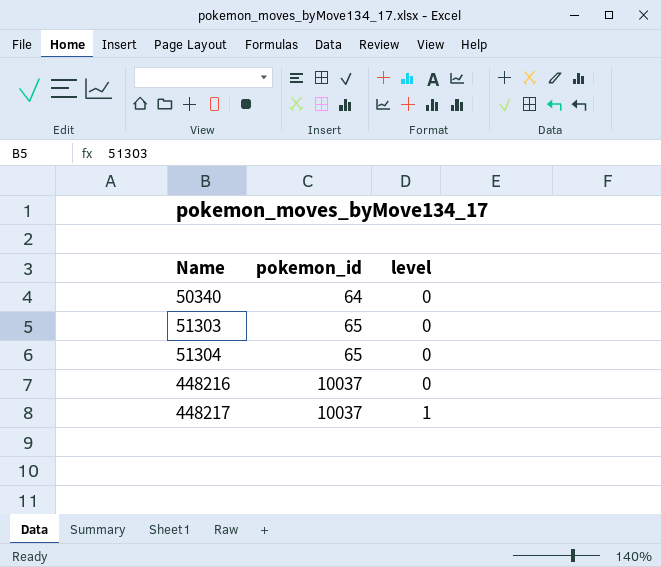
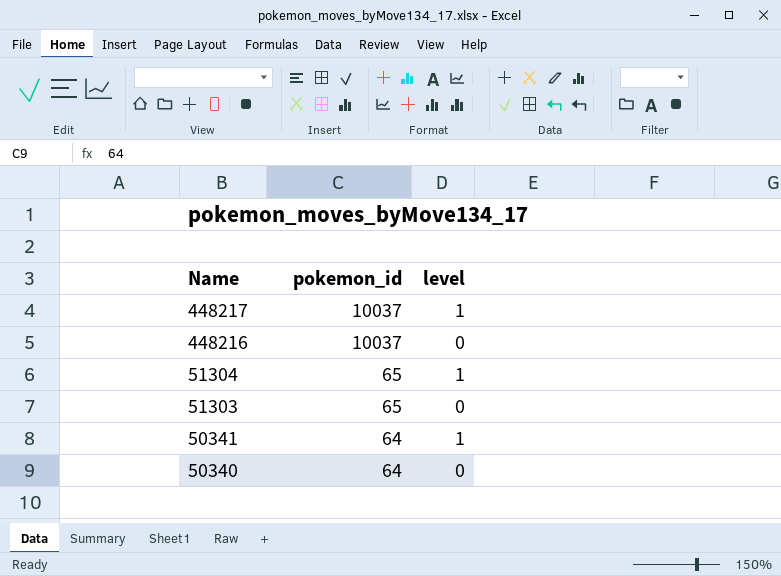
row order: Name ascending -> Name descending
51304 | level: 0 -> 1
row 50341: none -> 64 | 1

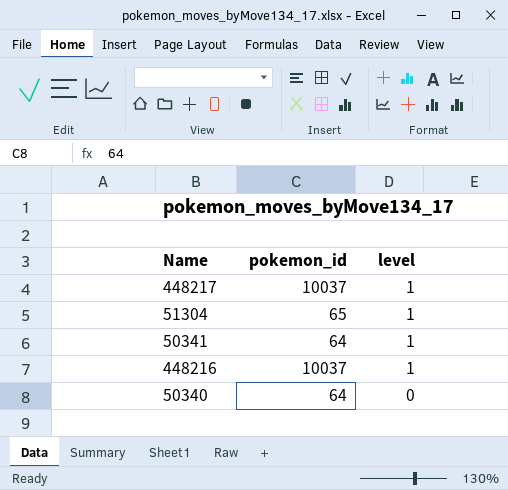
row order: Name descending -> level descending
row 51303: 65 | 0 -> none
448216 | level: 0 -> 1

